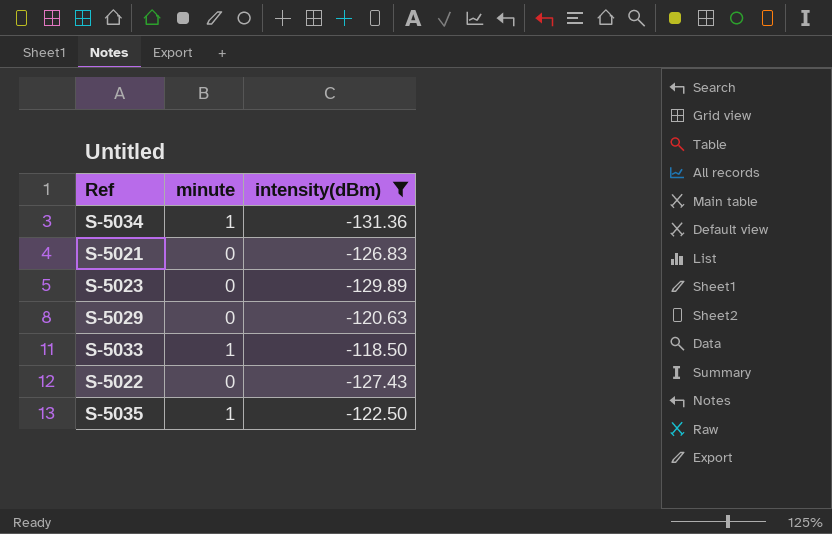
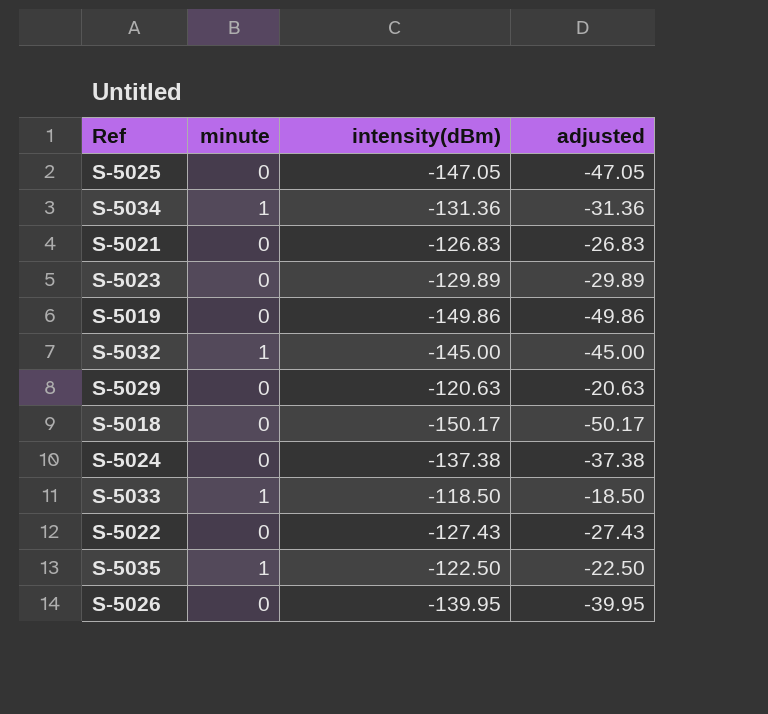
filter: intensity(dBm) >= -131.36 -> none
column adjusted | formula: none -> [intensity(dBm)] + 100

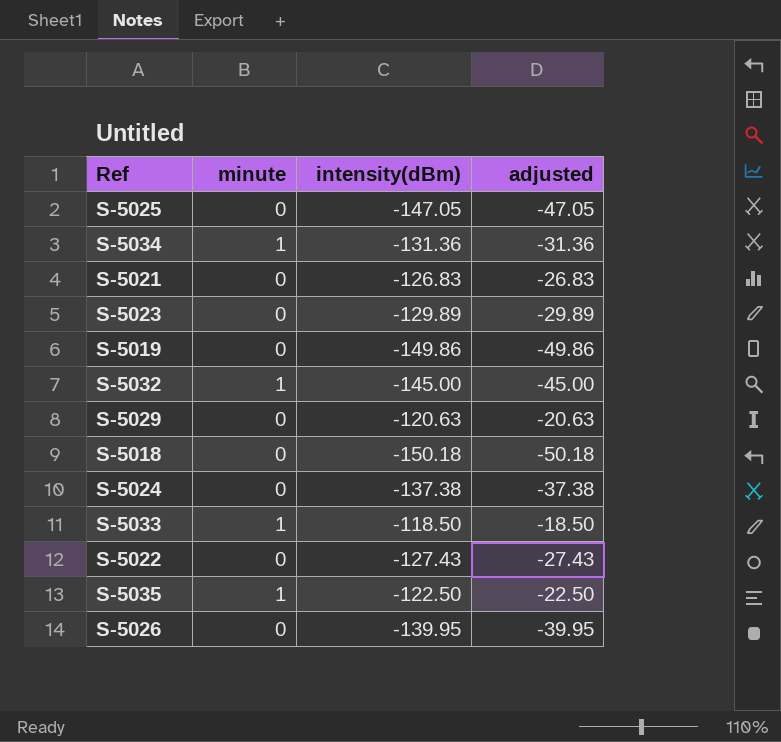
S-5018 | intensity(dBm): -150.17 -> -150.18
S-5018 | adjusted: -50.17 -> -50.18

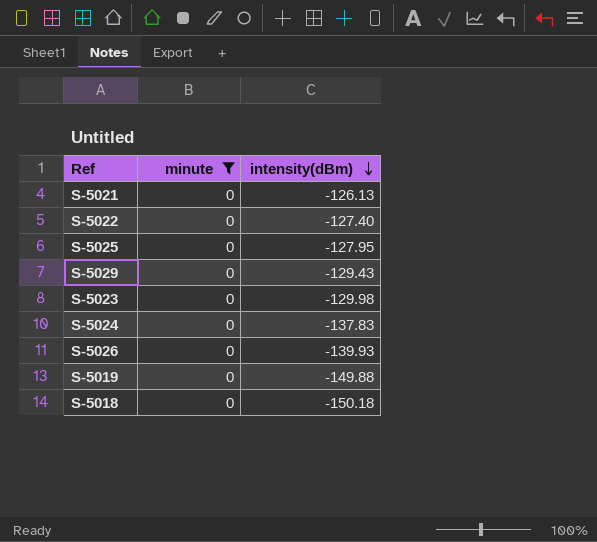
filter: none -> minute = 0
row order: none -> intensity(dBm) descending
column adjusted | formula: [intensity(dBm)] + 100 -> none
S-5021 | intensity(dBm): -126.83 -> -126.13
S-5022 | intensity(dBm): -127.43 -> -127.40
S-5025 | intensity(dBm): -147.05 -> -127.95
S-5029 | intensity(dBm): -120.63 -> -129.43
S-5023 | intensity(dBm): -129.89 -> -129.98
S-5024 | intensity(dBm): -137.38 -> -137.83
S-5026 | intensity(dBm): -139.95 -> -139.93
S-5019 | intensity(dBm): -149.86 -> -149.88

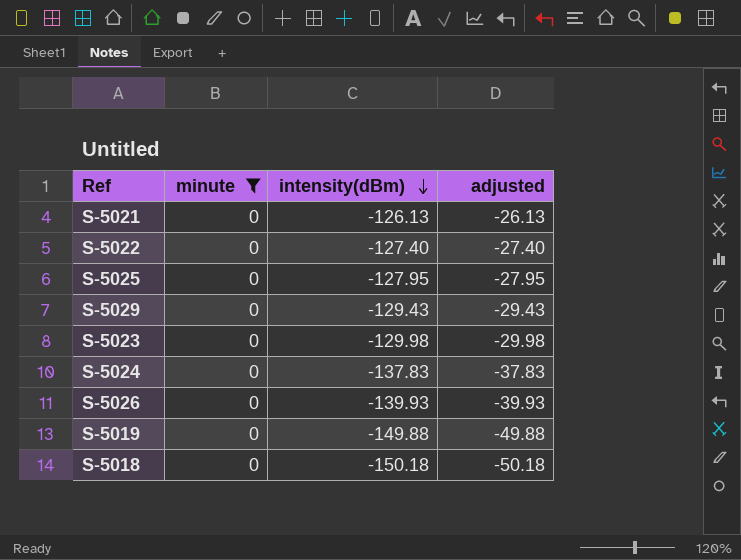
column adjusted | formula: none -> [intensity(dBm)] + 100

